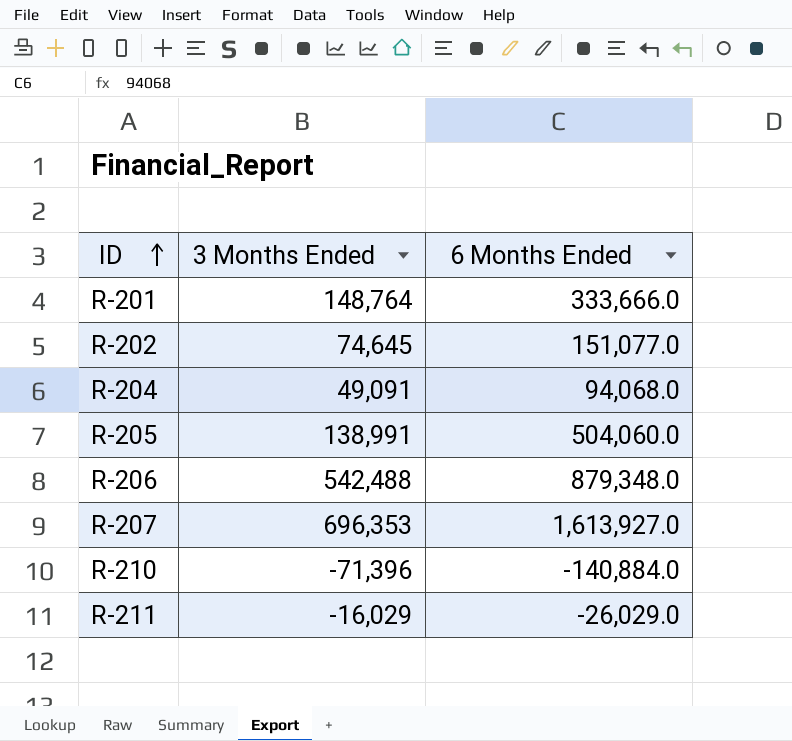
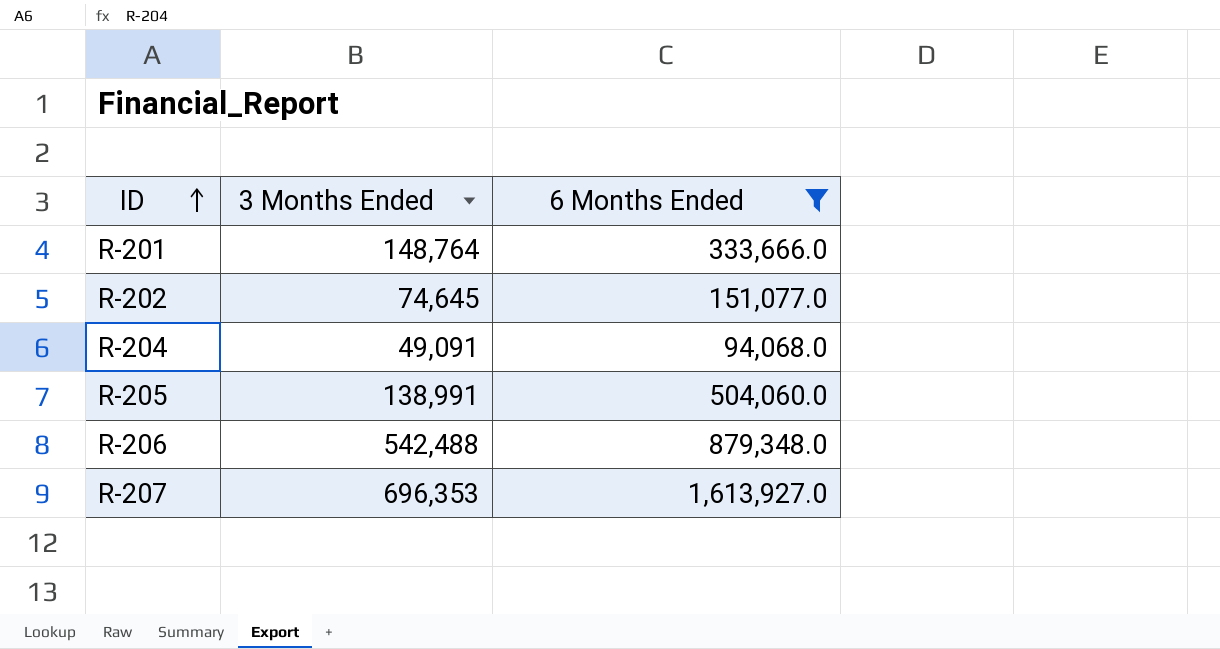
filter: none -> 6 Months Ended >= 94,068.0

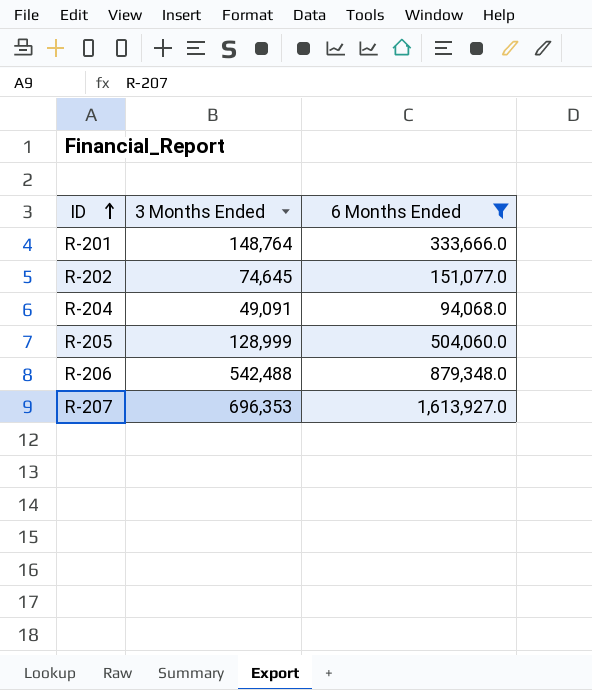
R-205 | 3 Months Ended: 138,991 -> 128,999

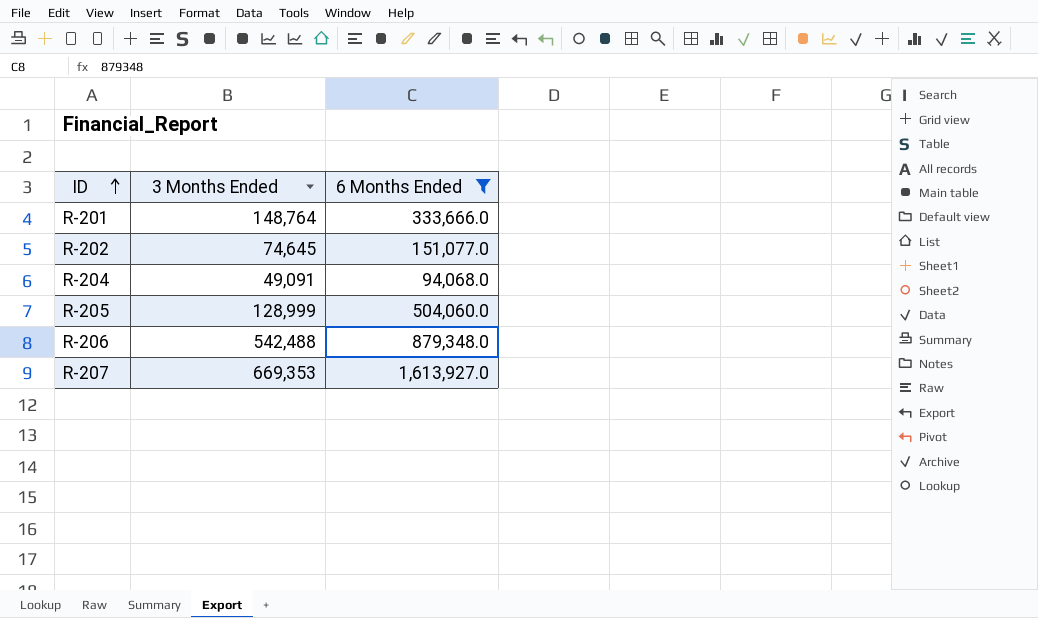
R-207 | 3 Months Ended: 696,353 -> 669,353

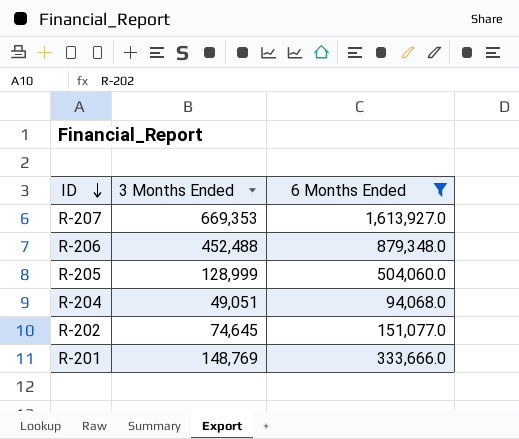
row order: ID ascending -> ID descending
R-206 | 3 Months Ended: 542,488 -> 452,488
R-204 | 3 Months Ended: 49,091 -> 49,051
R-201 | 3 Months Ended: 148,764 -> 148,769

